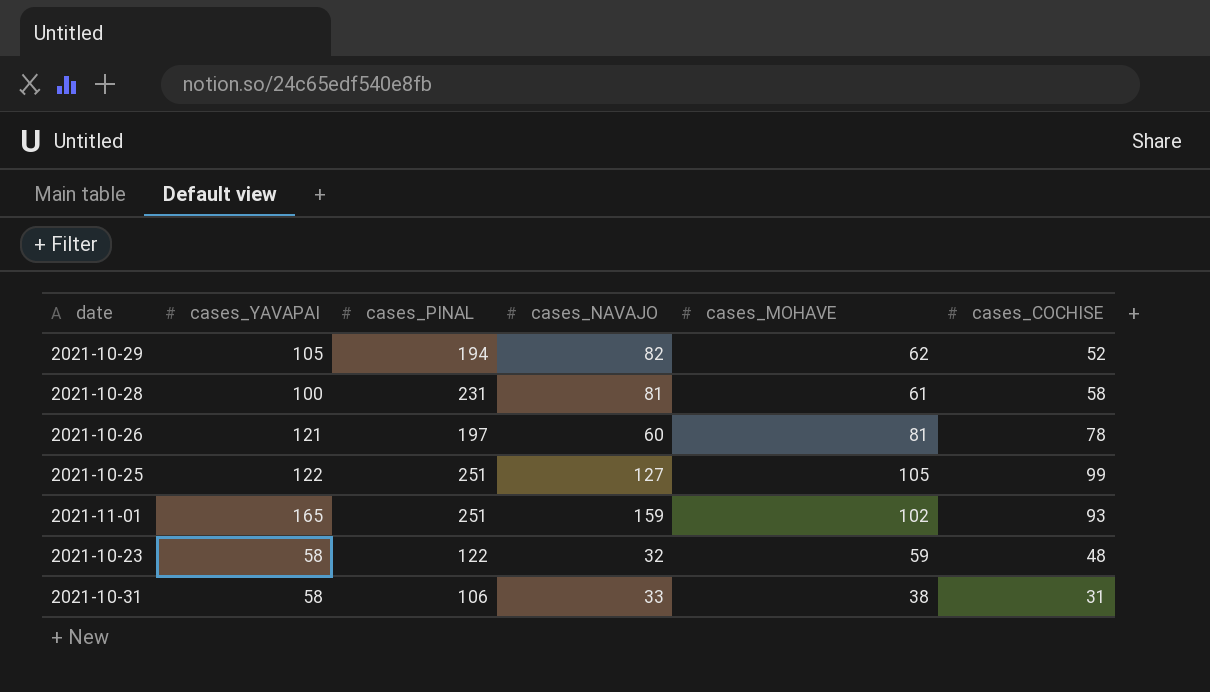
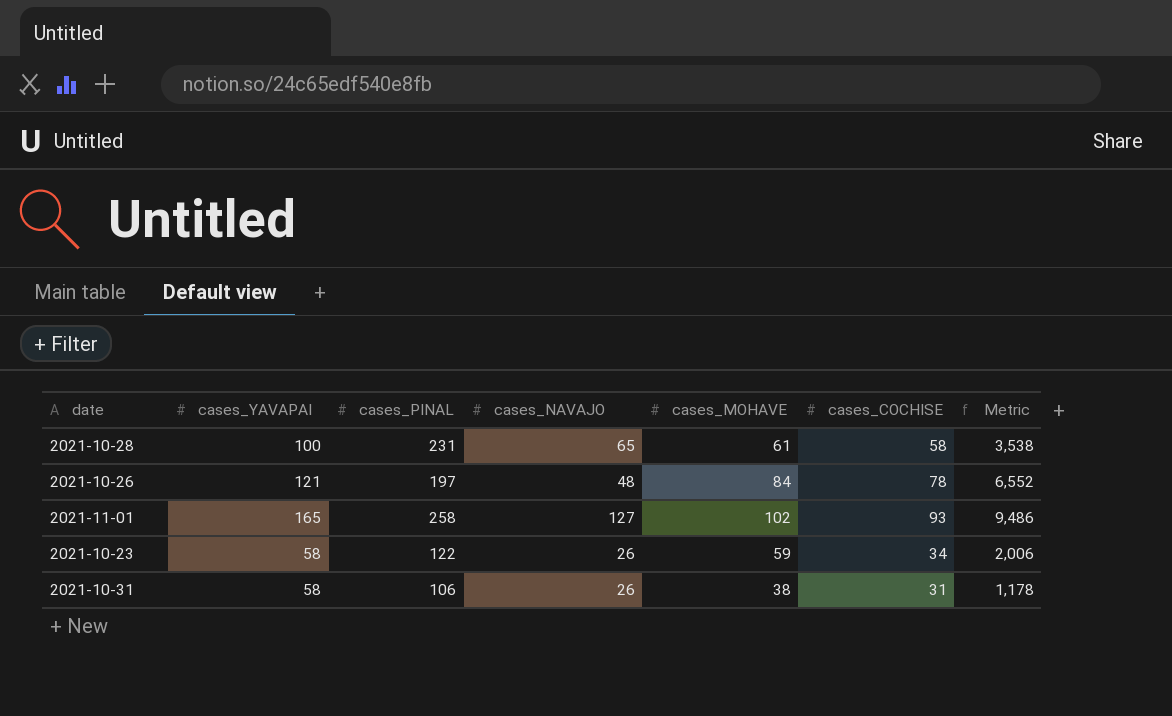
column Metric | formula: none -> [cases_MOHAVE] * [cases_COCHISE]
row 2021-10-29: 105 | 194 | 82 | 62 | 52 -> none
row 2021-10-25: 122 | 251 | 127 | 105 | 99 -> none
2021-10-28 | cases_NAVAJO: 81 -> 65
2021-10-26 | cases_NAVAJO: 60 -> 48
2021-10-26 | cases_MOHAVE: 81 -> 84
2021-11-01 | cases_PINAL: 251 -> 258
2021-11-01 | cases_NAVAJO: 159 -> 127
2021-10-23 | cases_NAVAJO: 32 -> 26
2021-10-23 | cases_COCHISE: 48 -> 34
2021-10-31 | cases_NAVAJO: 33 -> 26

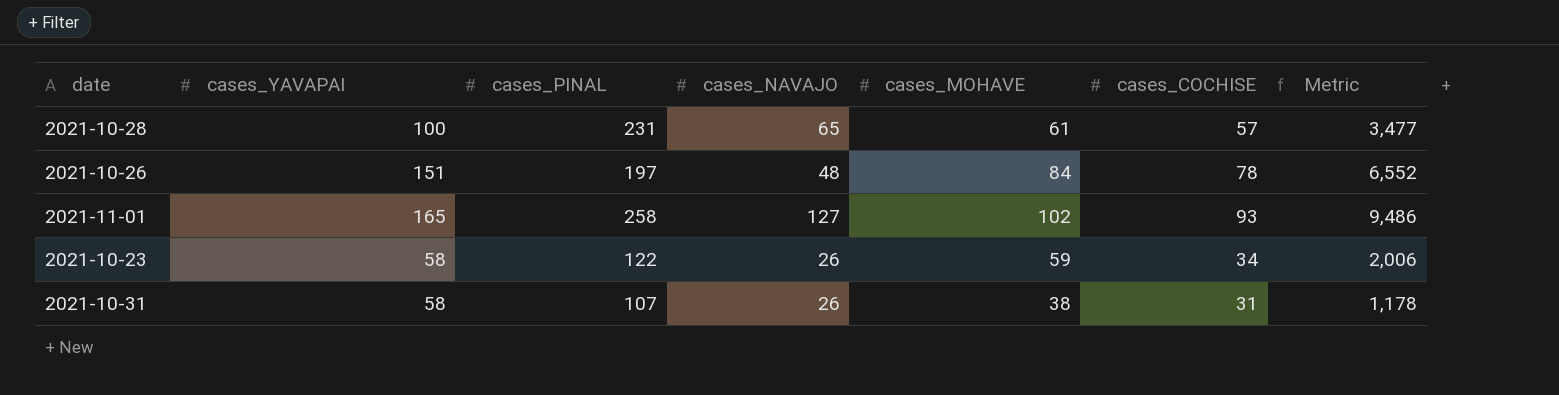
2021-10-28 | cases_COCHISE: 58 -> 57
2021-10-28 | Metric: 3,538 -> 3,477
2021-10-26 | cases_YAVAPAI: 121 -> 151
2021-10-31 | cases_PINAL: 106 -> 107

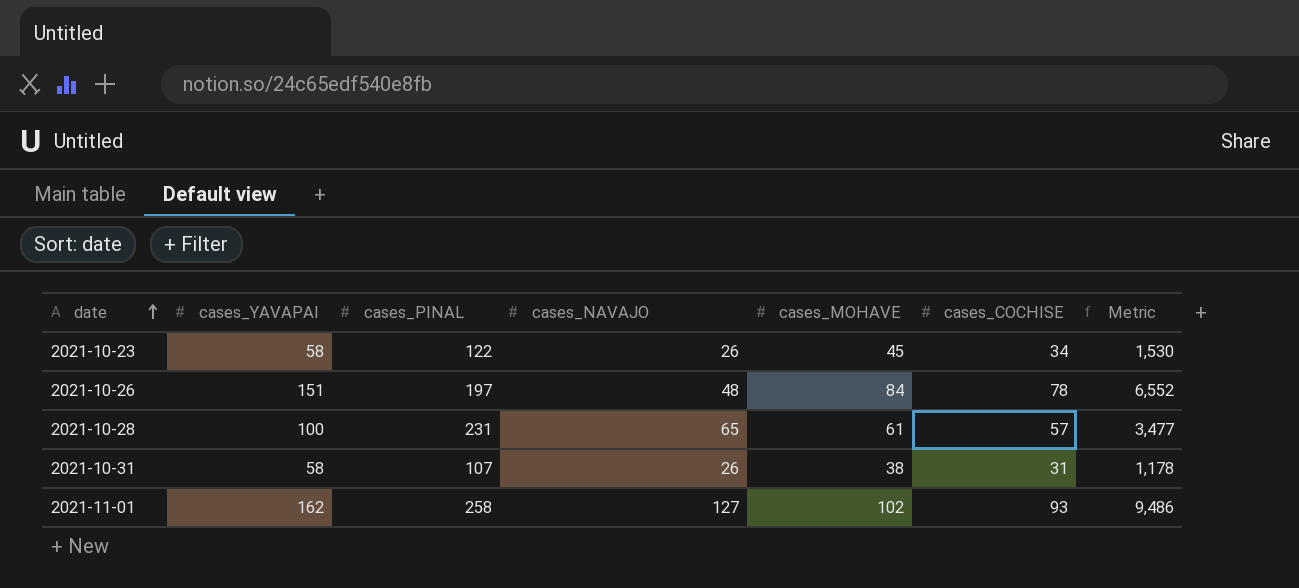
row order: none -> date ascending
2021-10-23 | cases_MOHAVE: 59 -> 45
2021-10-23 | Metric: 2,006 -> 1,530
2021-11-01 | cases_YAVAPAI: 165 -> 162

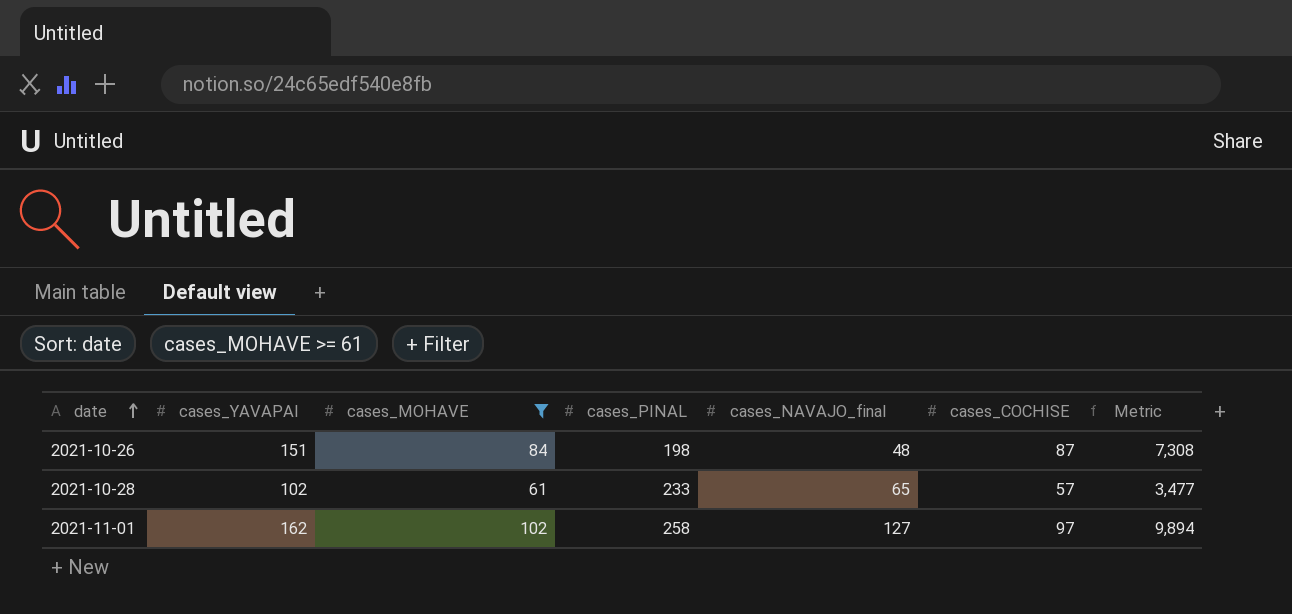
filter: none -> cases_MOHAVE >= 61
column cases_MOHAVE | position: 5 -> 3
column name: cases_NAVAJO -> cases_NAVAJO_final
2021-10-26 | cases_PINAL: 197 -> 198
2021-10-26 | cases_COCHISE: 78 -> 87
2021-10-26 | Metric: 6,552 -> 7,308
2021-10-28 | cases_YAVAPAI: 100 -> 102
2021-10-28 | cases_PINAL: 231 -> 233
2021-11-01 | cases_COCHISE: 93 -> 97
2021-11-01 | Metric: 9,486 -> 9,894

